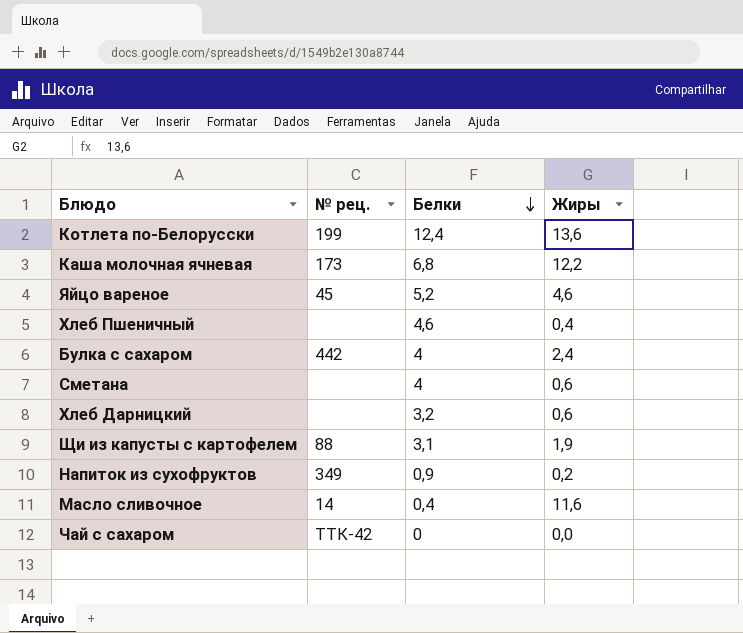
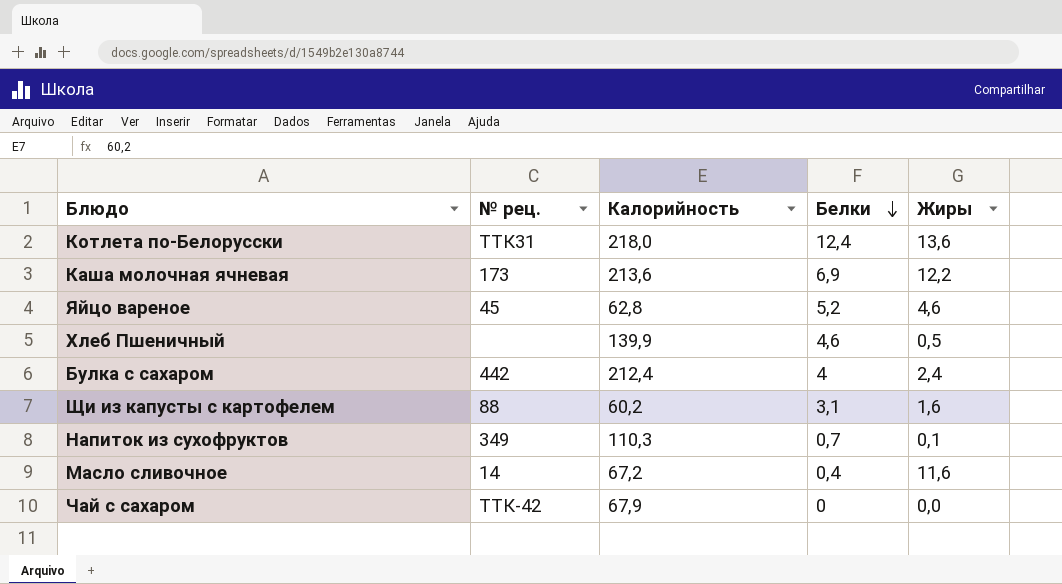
column Калорийность | position: none -> 3
row Сметана: none | 4 | 0,6 -> none
row Хлеб Дарницкий: none | 3,2 | 0,6 -> none
Котлета по-Белорусски | № рец.: 199 -> ТТК31
Каша молочная ячневая | Белки: 6,8 -> 6,9
Хлеб Пшеничный | Жиры: 0,4 -> 0,5
Щи из капусты с картофелем | Жиры: 1,9 -> 1,6
Напиток из сухофруктов | Белки: 0,9 -> 0,7
Напиток из сухофруктов | Жиры: 0,2 -> 0,1

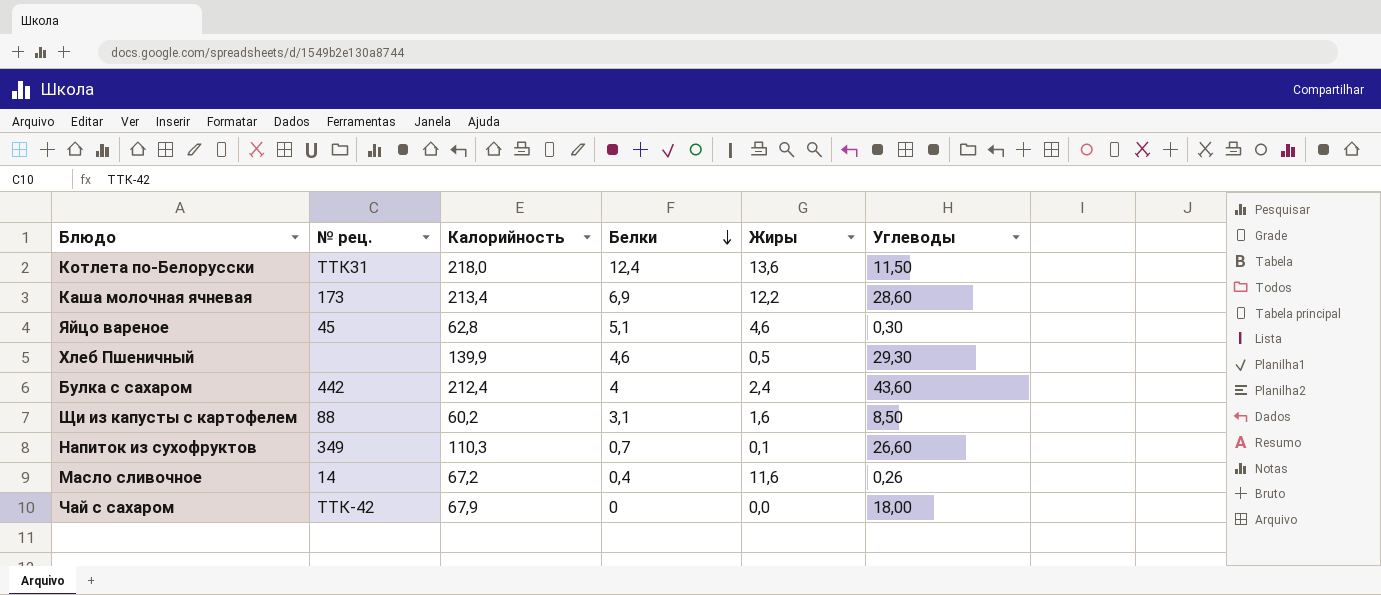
column Углеводы | position: none -> 6
Каша молочная ячневая | Калорийность: 213,6 -> 213,4
Яйцо вареное | Белки: 5,2 -> 5,1

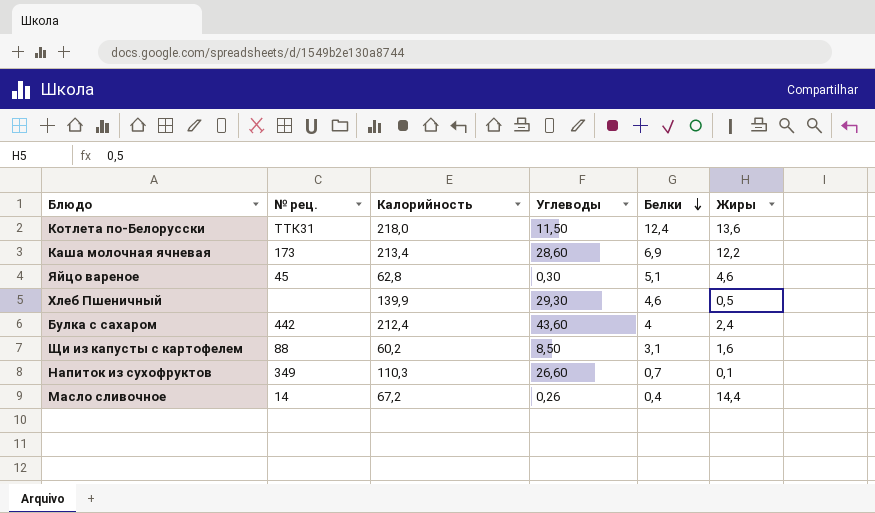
column Углеводы | position: 6 -> 4
row Чай с сахаром: ТТК-42 | 67,9 | 0 | 0,0 | 18,00 -> none
Масло сливочное | Жиры: 11,6 -> 14,4

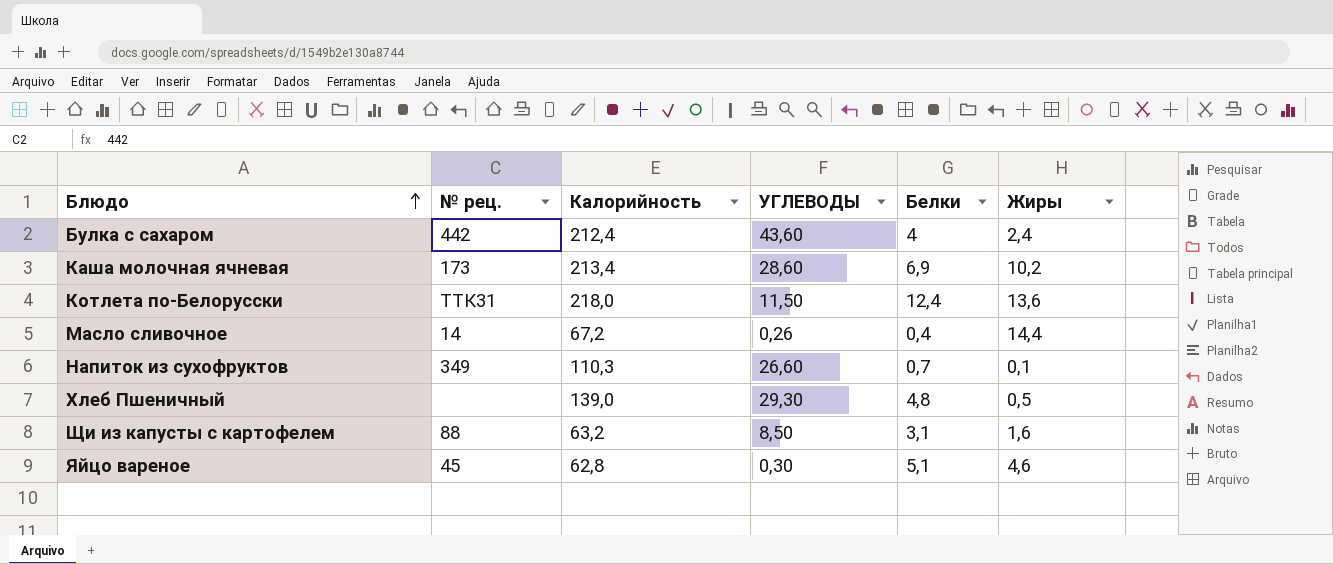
row order: Белки descending -> Блюдо ascending
column name: Углеводы -> УГЛЕВОДЫ
Каша молочная ячневая | Жиры: 12,2 -> 10,2
Хлеб Пшеничный | Калорийность: 139,9 -> 139,0
Хлеб Пшеничный | Белки: 4,6 -> 4,8
Щи из капусты с картофелем | Калорийность: 60,2 -> 63,2

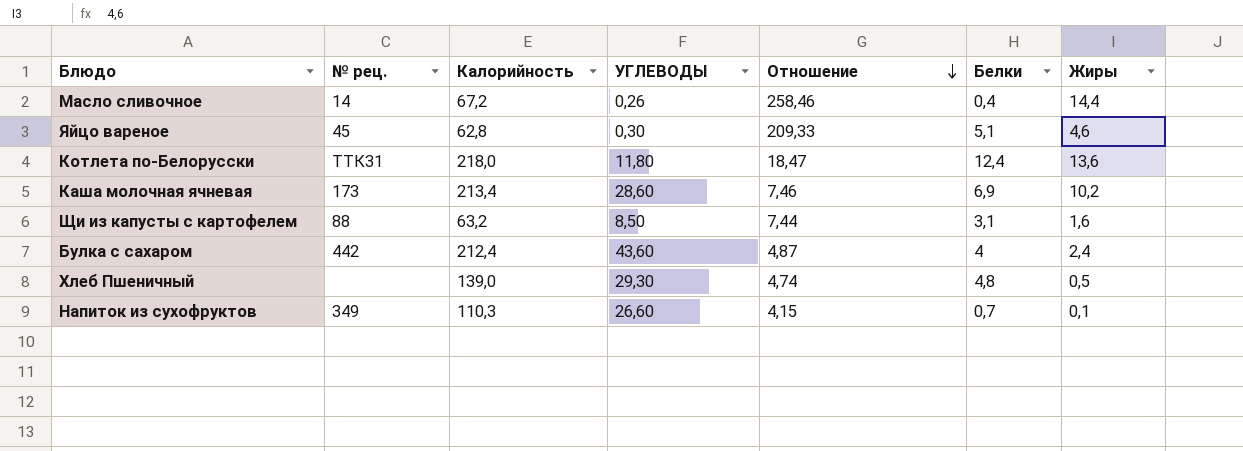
row order: Блюдо ascending -> Отношение descending
column Отношение | formula: none -> [Калорийность] / [УГЛЕВОДЫ]
Котлета по-Белорусски | УГЛЕВОДЫ: 11,50 -> 11,80

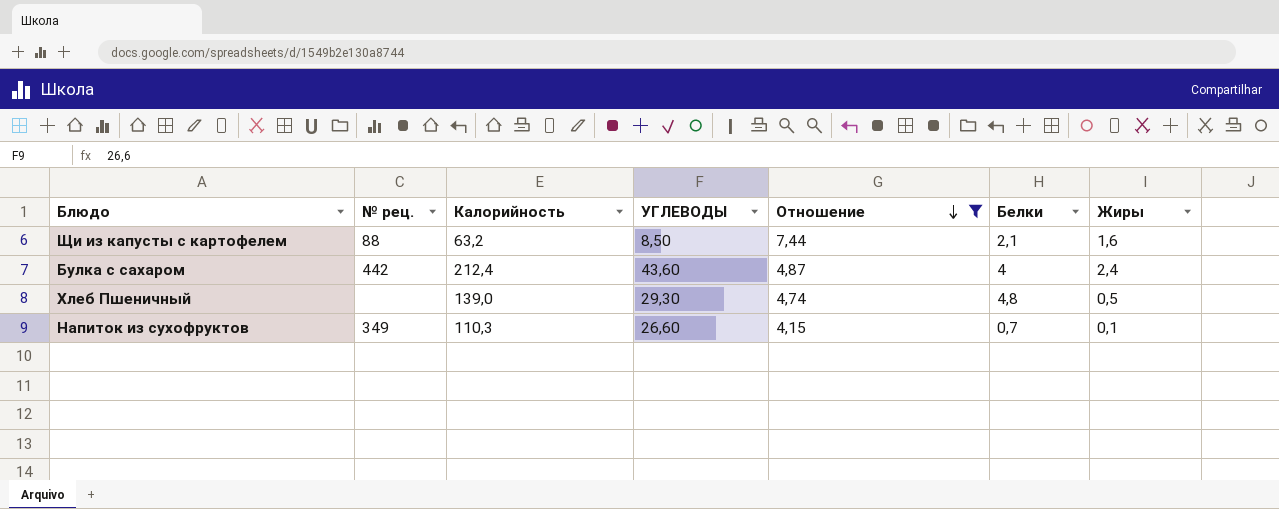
filter: none -> Отношение <= 7,44
Щи из капусты с картофелем | Белки: 3,1 -> 2,1

